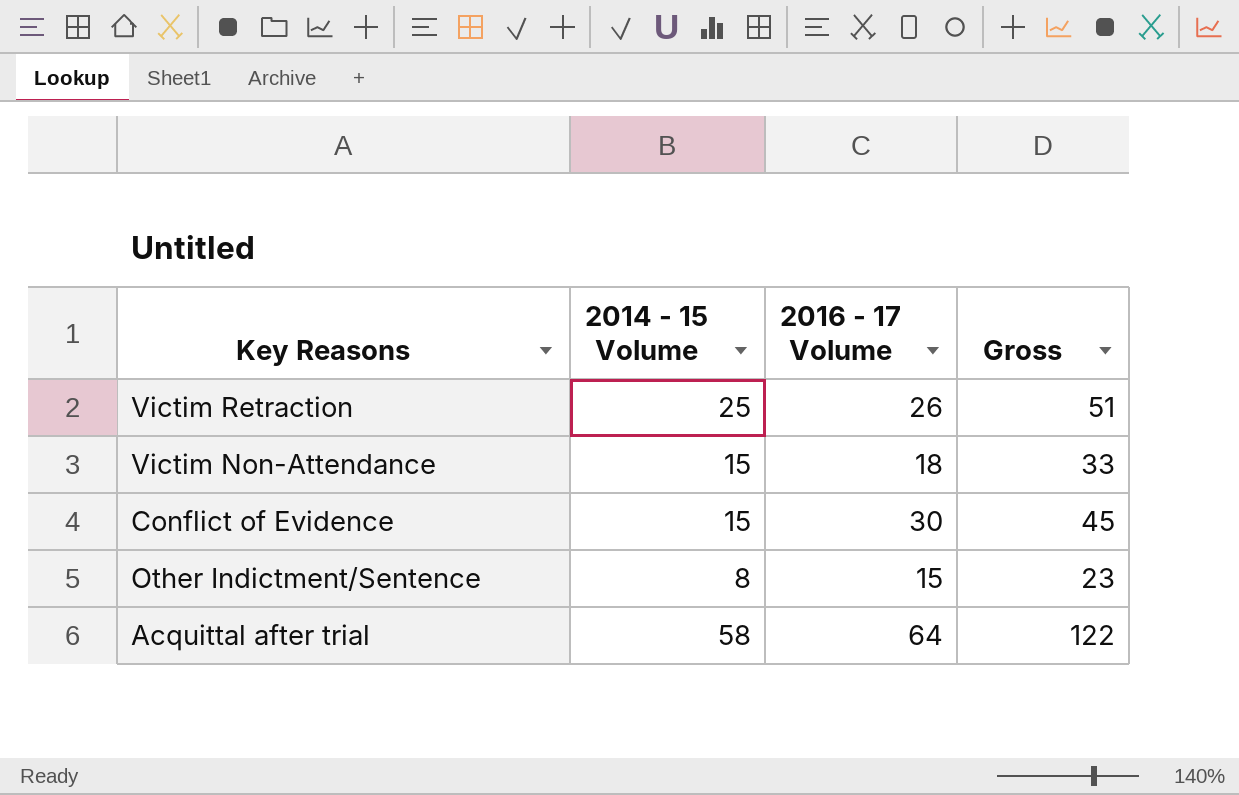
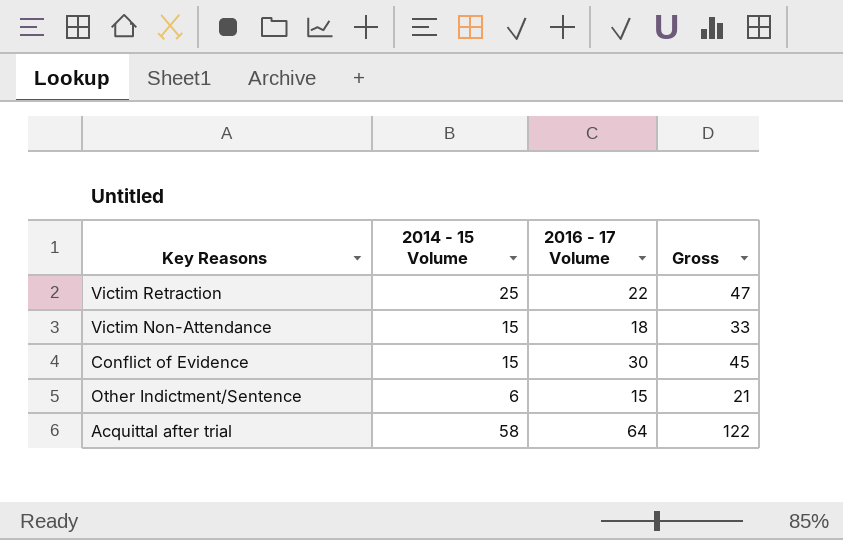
Victim Retraction | 2016 - 17 Volume: 26 -> 22
Victim Retraction | Gross: 51 -> 47
Other Indictment/Sentence | 2014 - 15 Volume: 8 -> 6
Other Indictment/Sentence | Gross: 23 -> 21

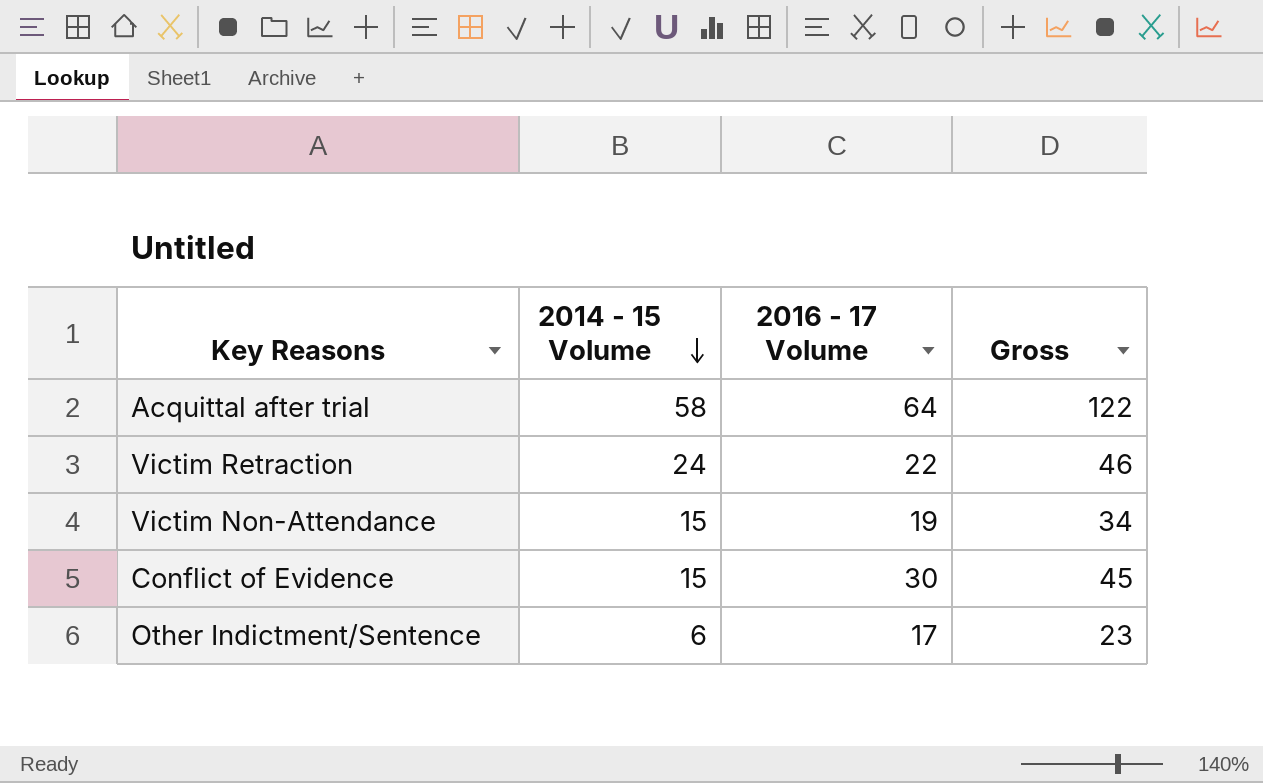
row order: none -> 2014 - 15 Volume descending
Victim Retraction | 2014 - 15 Volume: 25 -> 24
Victim Retraction | Gross: 47 -> 46
Victim Non-Attendance | 2016 - 17 Volume: 18 -> 19
Victim Non-Attendance | Gross: 33 -> 34
Other Indictment/Sentence | 2016 - 17 Volume: 15 -> 17
Other Indictment/Sentence | Gross: 21 -> 23

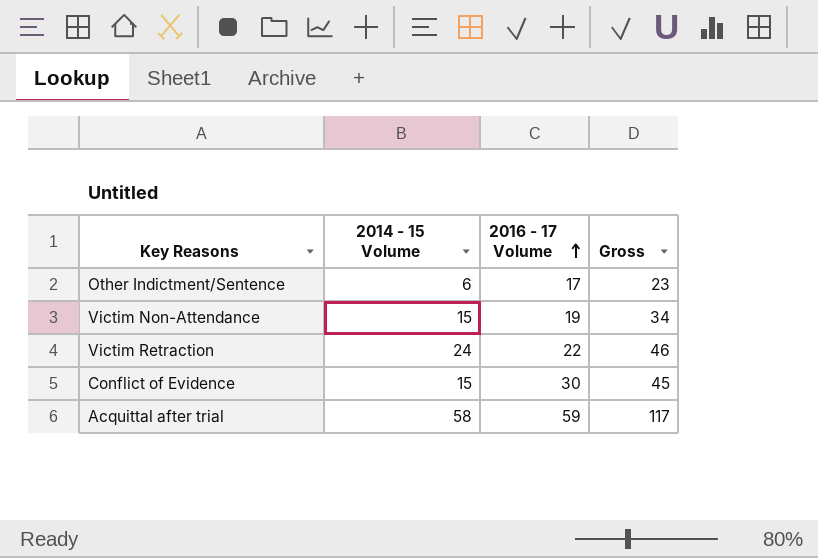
row order: 2014 - 15 Volume descending -> 2016 - 17 Volume ascending
Acquittal after trial | 2016 - 17 Volume: 64 -> 59
Acquittal after trial | Gross: 122 -> 117

